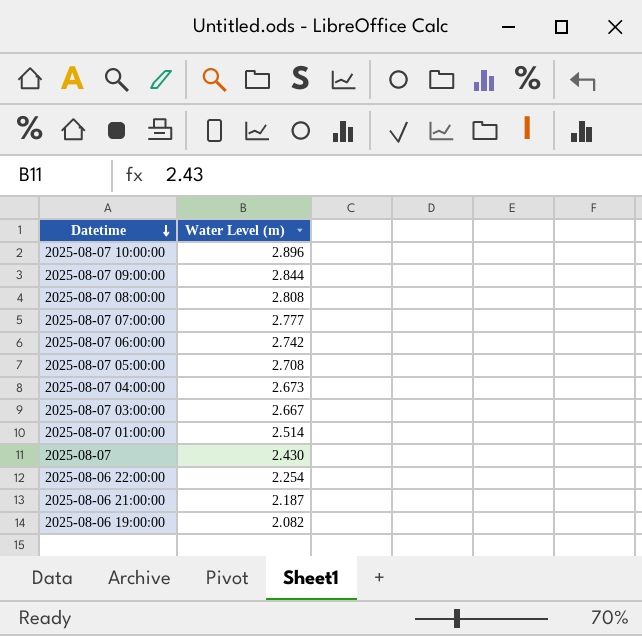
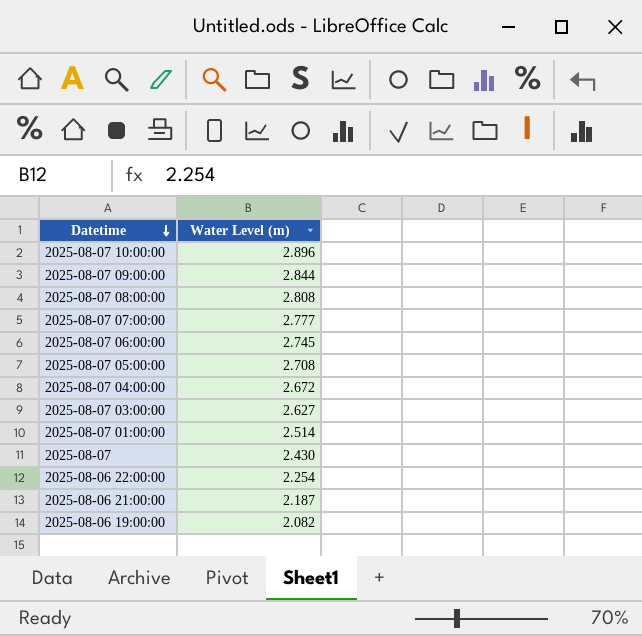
2025-08-07 06:00:00 | Water Level (m): 2.742 -> 2.745
2025-08-07 04:00:00 | Water Level (m): 2.673 -> 2.672
2025-08-07 03:00:00 | Water Level (m): 2.667 -> 2.627

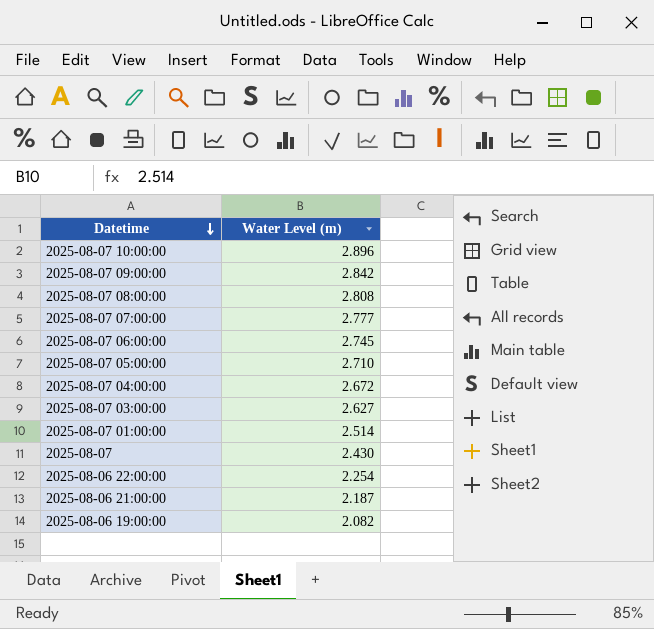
2025-08-07 09:00:00 | Water Level (m): 2.844 -> 2.842
2025-08-07 05:00:00 | Water Level (m): 2.708 -> 2.710

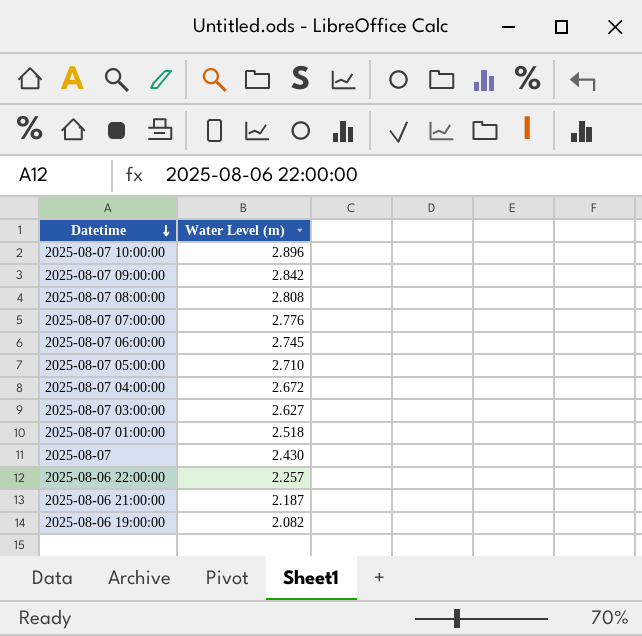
2025-08-07 07:00:00 | Water Level (m): 2.777 -> 2.776
2025-08-07 01:00:00 | Water Level (m): 2.514 -> 2.518
2025-08-06 22:00:00 | Water Level (m): 2.254 -> 2.257

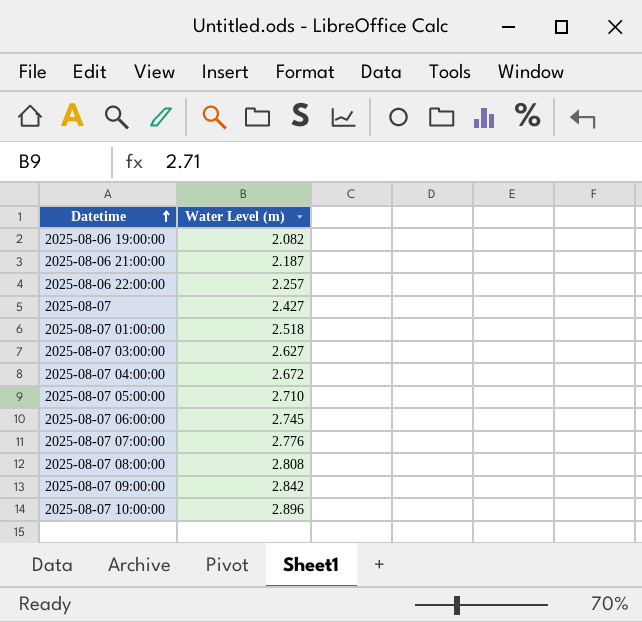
row order: Datetime descending -> Datetime ascending
2025-08-07 | Water Level (m): 2.430 -> 2.427

